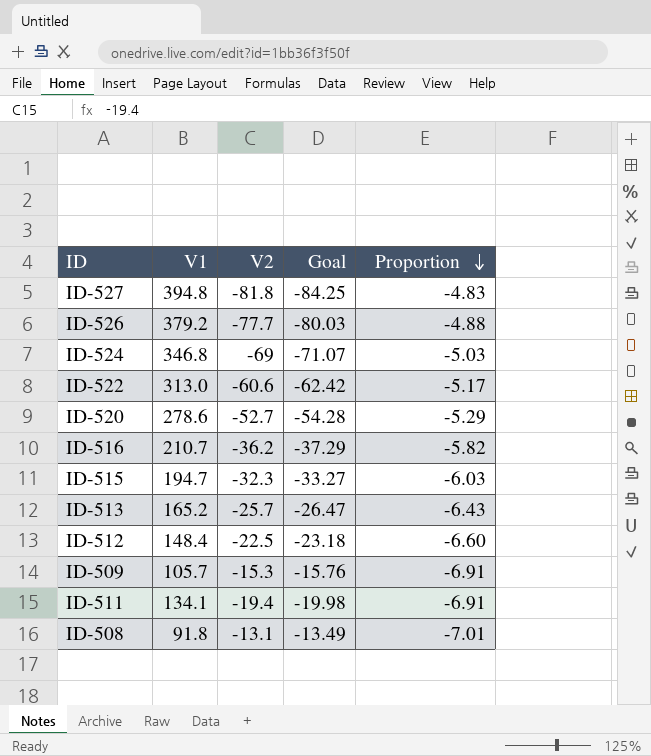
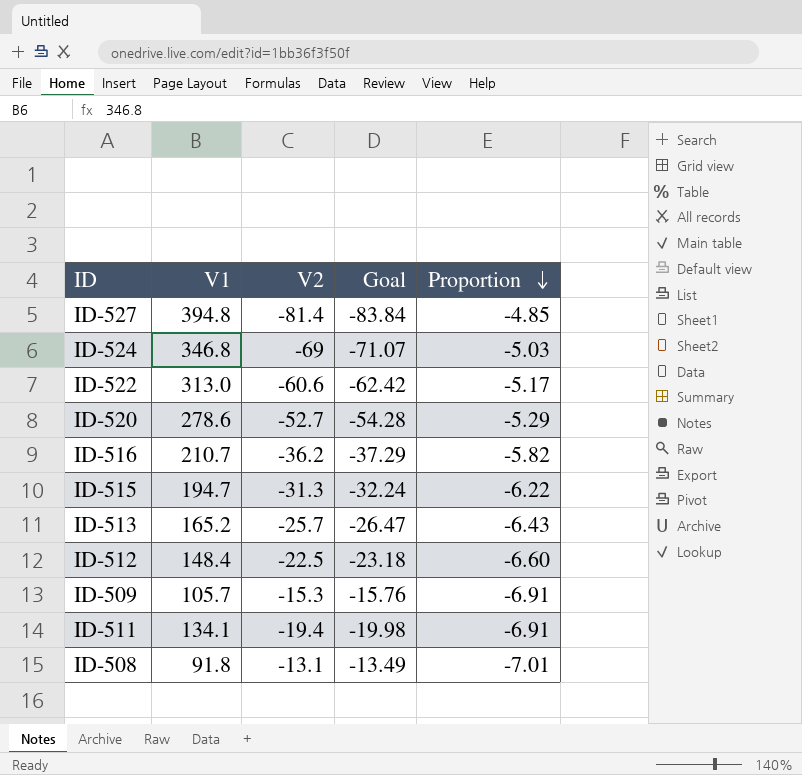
row ID-526: 379.2 | -77.7 | -80.03 | -4.88 -> none
ID-527 | V2: -81.8 -> -81.4
ID-527 | Goal: -84.25 -> -83.84
ID-527 | Proportion: -4.83 -> -4.85
ID-515 | V2: -32.3 -> -31.3
ID-515 | Goal: -33.27 -> -32.24
ID-515 | Proportion: -6.03 -> -6.22

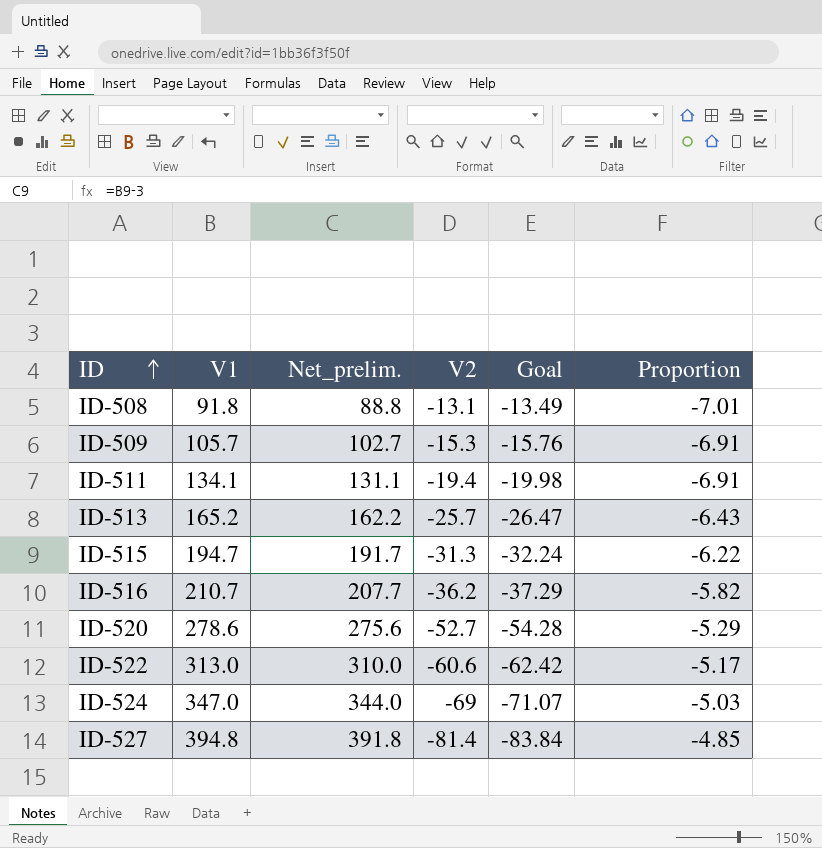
row order: Proportion descending -> ID ascending
column Net_prelim. | formula: none -> [V1] - 3
row ID-512: 148.4 | -22.5 | -23.18 | -6.60 -> none
ID-524 | V1: 346.8 -> 347.0

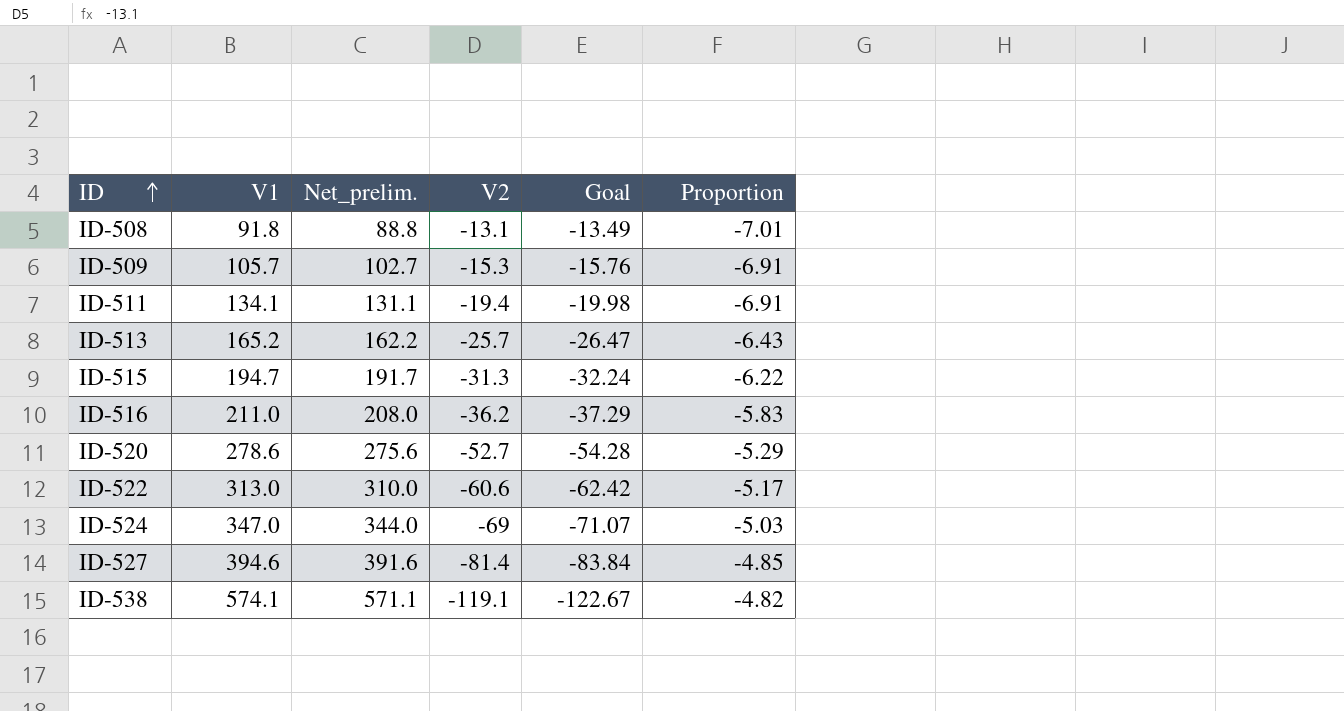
ID-516 | V1: 210.7 -> 211.0
ID-516 | Net_prelim.: 207.7 -> 208.0
ID-516 | Proportion: -5.82 -> -5.83
ID-527 | V1: 394.8 -> 394.6
ID-527 | Net_prelim.: 391.8 -> 391.6
row ID-538: none -> 574.1 | 571.1 | -119.1 | -122.67 | -4.82

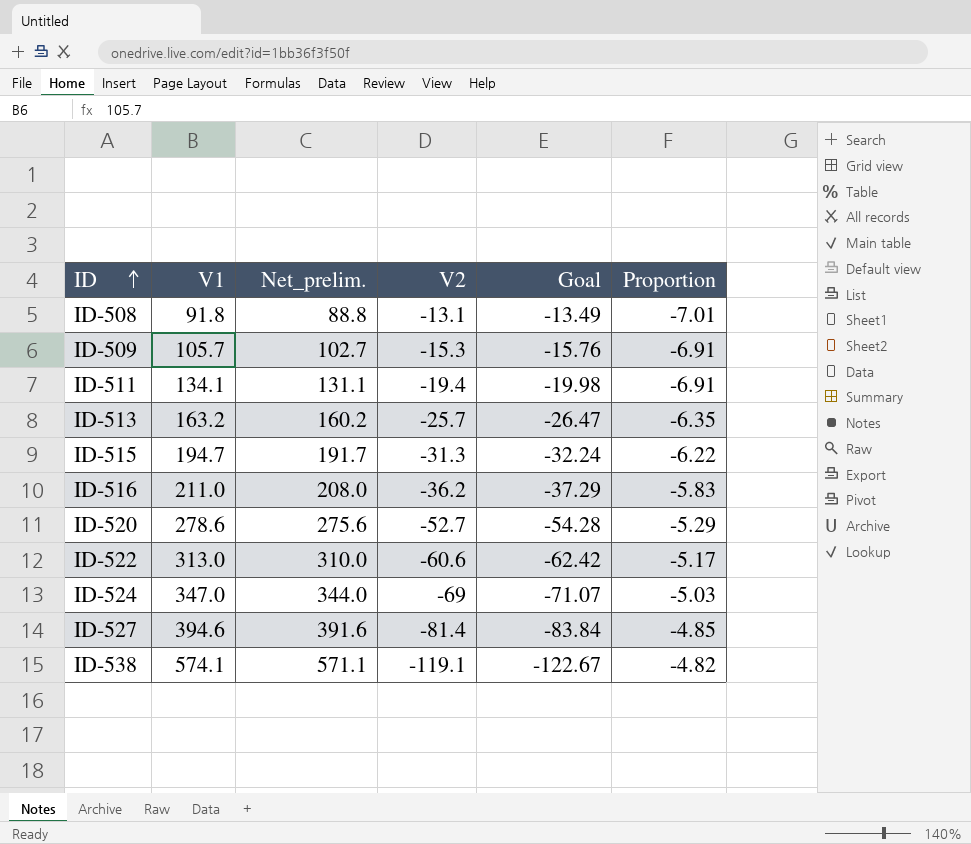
ID-513 | V1: 165.2 -> 163.2
ID-513 | Net_prelim.: 162.2 -> 160.2
ID-513 | Proportion: -6.43 -> -6.35

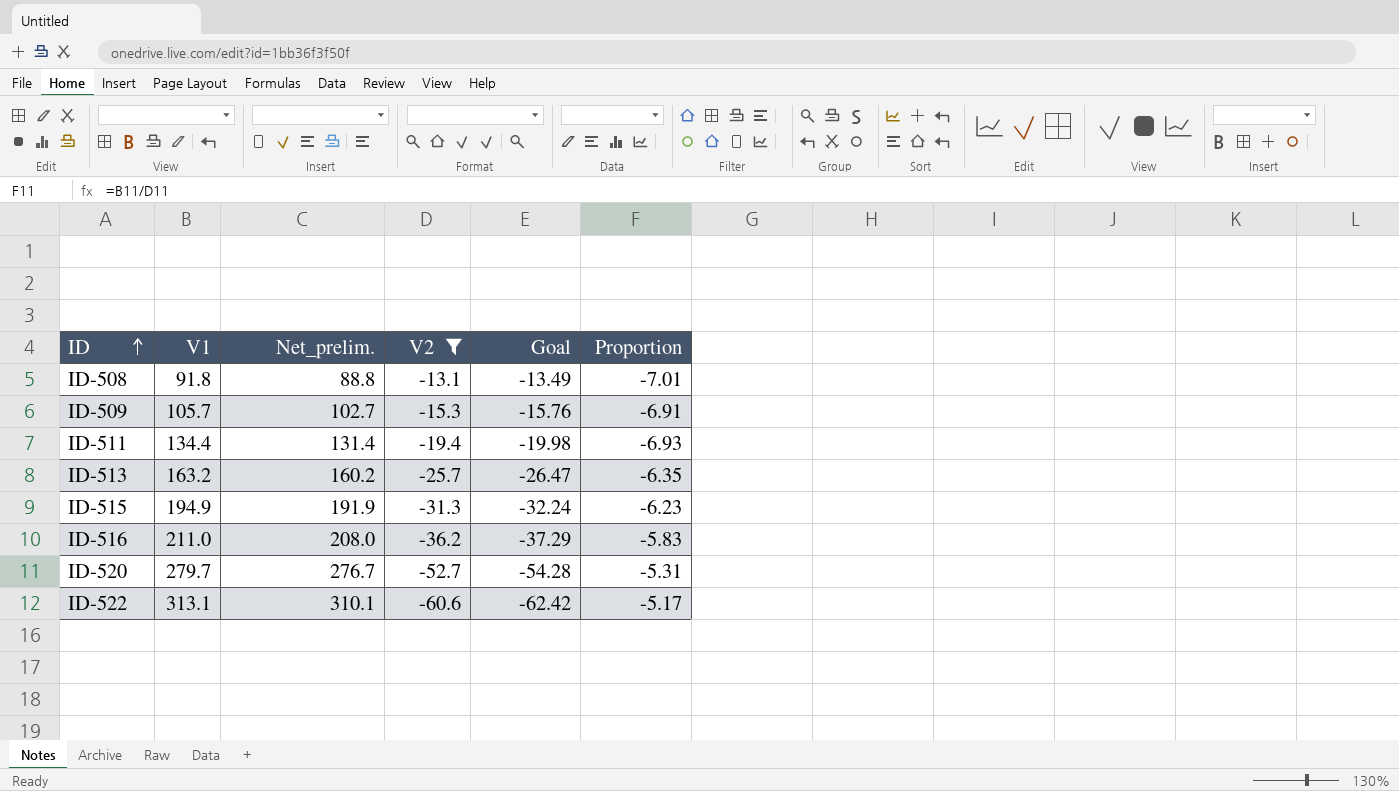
filter: none -> V2 >= -60.6
ID-511 | V1: 134.1 -> 134.4
ID-511 | Net_prelim.: 131.1 -> 131.4
ID-511 | Proportion: -6.91 -> -6.93
ID-515 | V1: 194.7 -> 194.9
ID-515 | Net_prelim.: 191.7 -> 191.9
ID-515 | Proportion: -6.22 -> -6.23
ID-520 | V1: 278.6 -> 279.7
ID-520 | Net_prelim.: 275.6 -> 276.7
ID-520 | Proportion: -5.29 -> -5.31
ID-522 | V1: 313.0 -> 313.1
ID-522 | Net_prelim.: 310.0 -> 310.1

